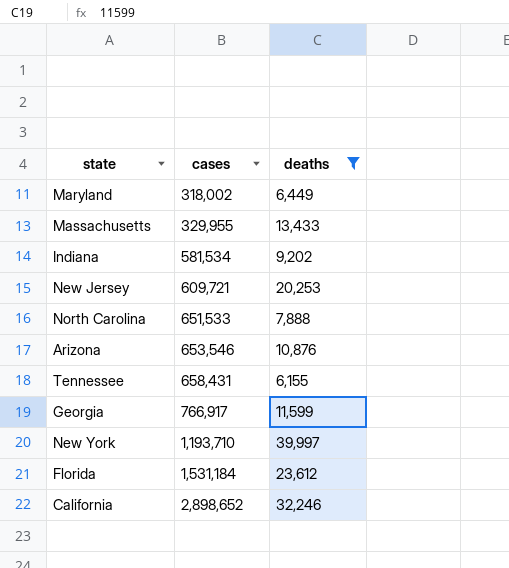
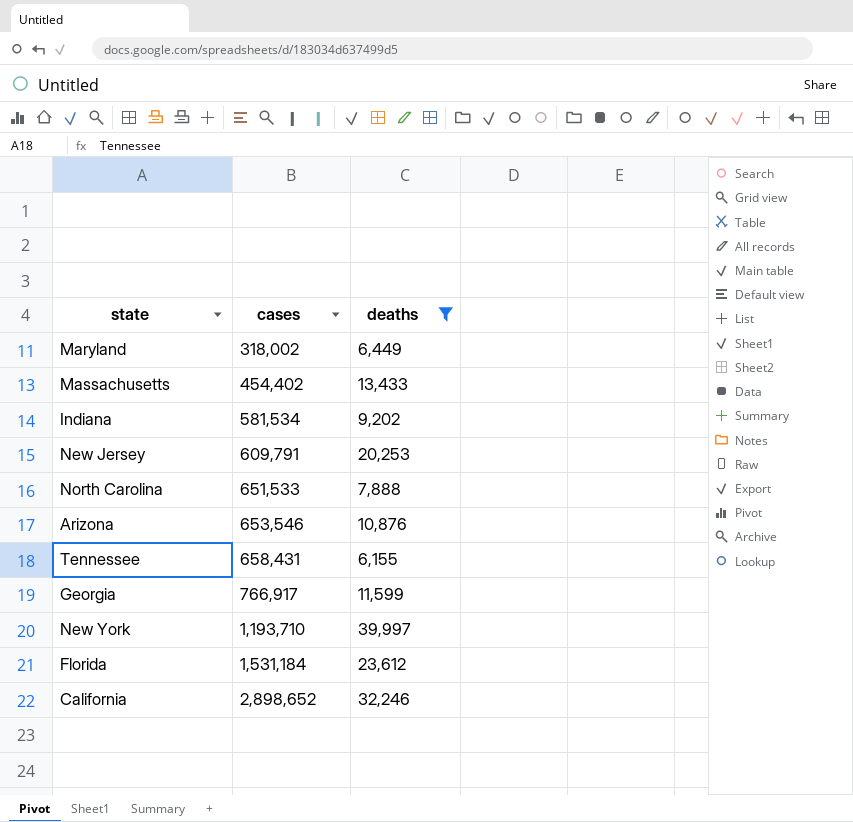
Massachusetts | cases: 329,955 -> 454,402
New Jersey | cases: 609,721 -> 609,791

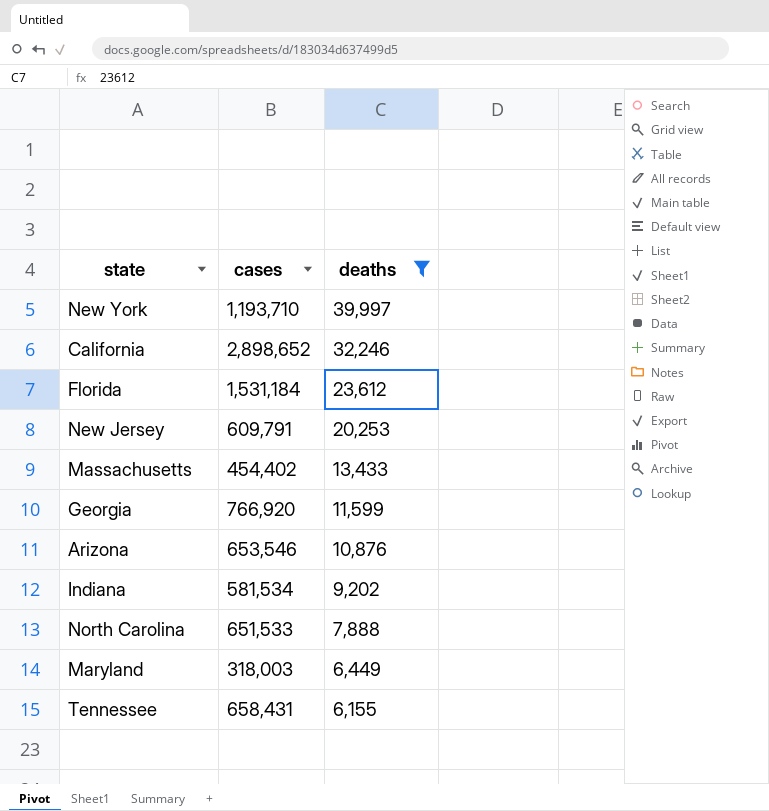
row order: cases ascending -> deaths descending
Georgia | cases: 766,917 -> 766,920
Maryland | cases: 318,002 -> 318,003

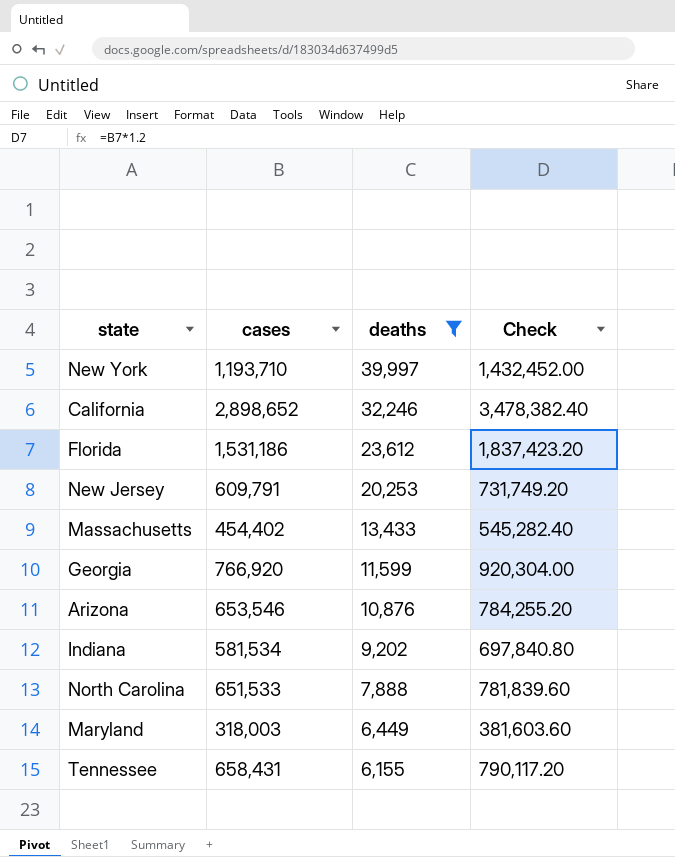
column Check | formula: none -> [cases] * 1.2
Florida | cases: 1,531,184 -> 1,531,186

